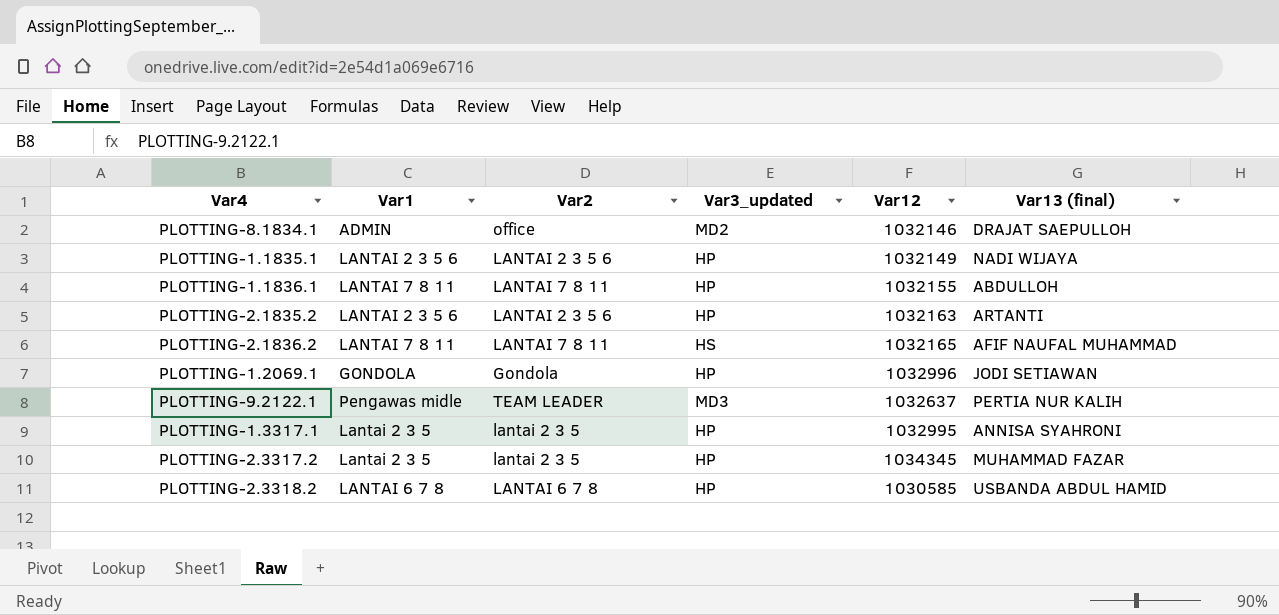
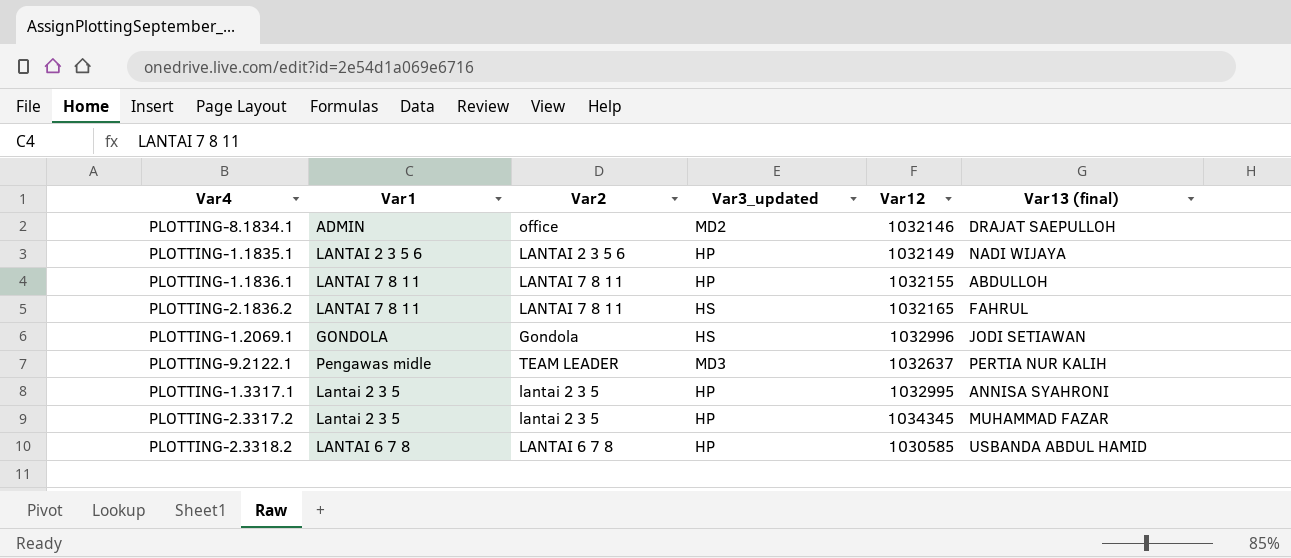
row PLOTTING-2.1835.2: LANTAI 2 3 5 6 | LANTAI 2 3 5 6 | HP | 1032163 | ARTANTI -> none
PLOTTING-2.1836.2 | Var13 (final): AFIF NAUFAL MUHAMMAD -> FAHRUL
PLOTTING-1.2069.1 | Var3_updated: HP -> HS

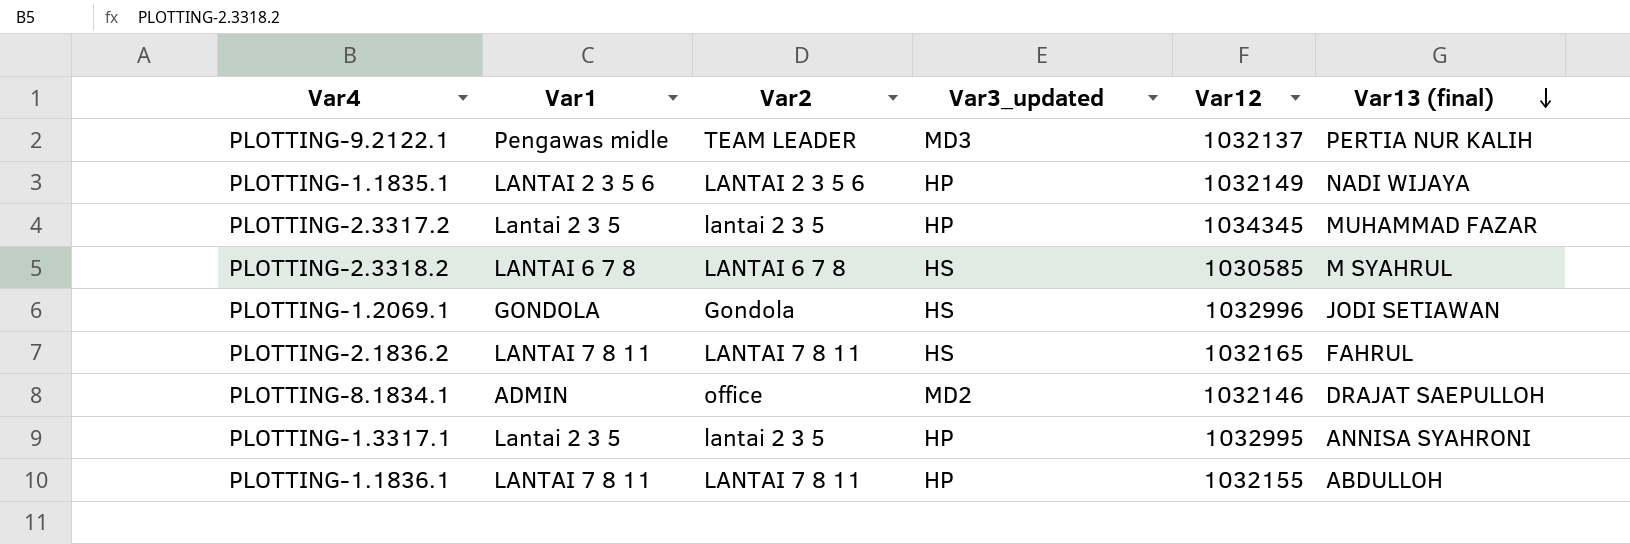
row order: none -> Var13 (final) descending
PLOTTING-9.2122.1 | Var12: 1032637 -> 1032137
PLOTTING-2.3318.2 | Var3_updated: HP -> HS
PLOTTING-2.3318.2 | Var13 (final): USBANDA ABDUL HAMID -> M SYAHRUL

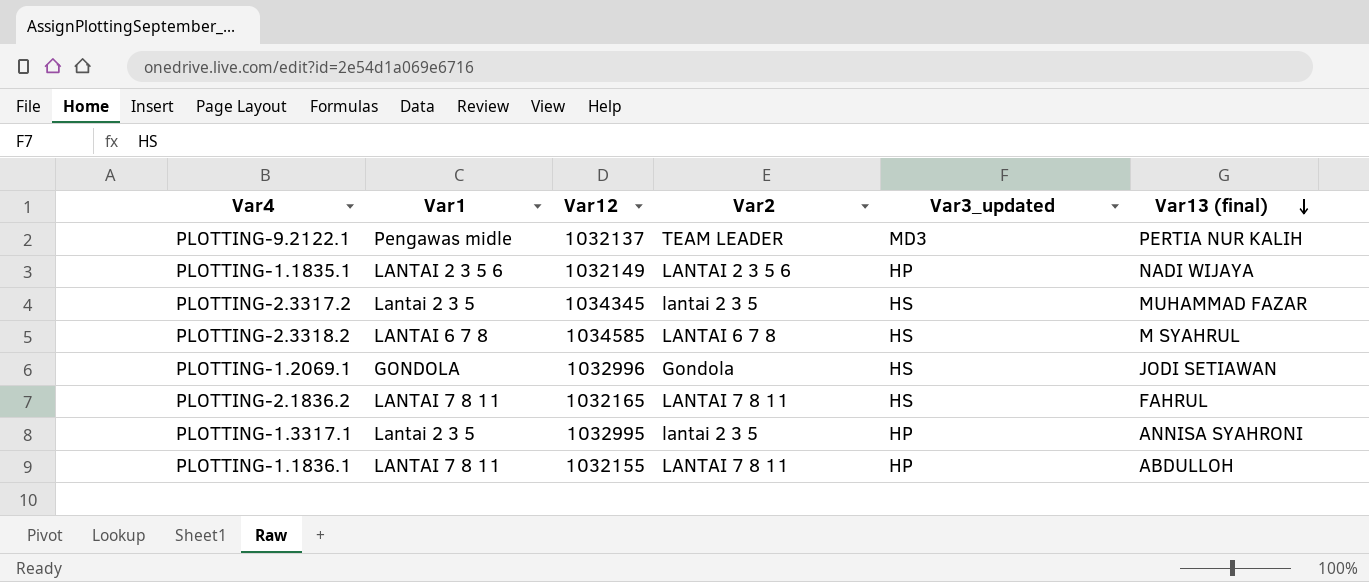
column Var12 | position: 5 -> 3
row PLOTTING-8.1834.1: ADMIN | office | MD2 | 1032146 | DRAJAT SAEPULLOH -> none
PLOTTING-2.3317.2 | Var3_updated: HP -> HS
PLOTTING-2.3318.2 | Var12: 1030585 -> 1034585

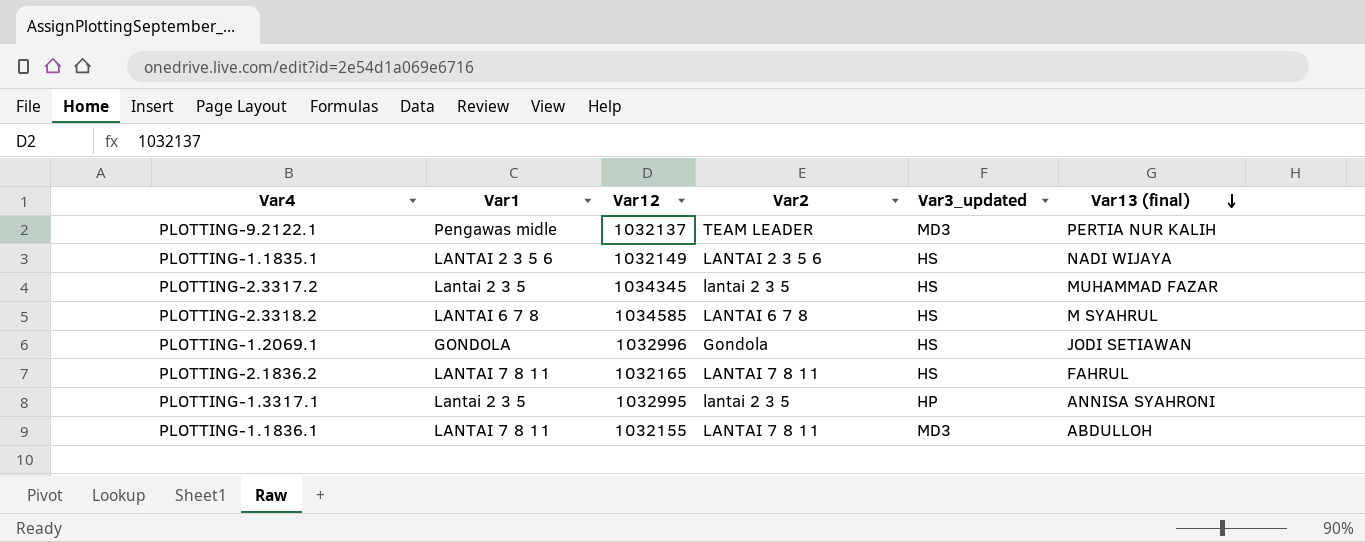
PLOTTING-1.1835.1 | Var3_updated: HP -> HS
PLOTTING-1.1836.1 | Var3_updated: HP -> MD3

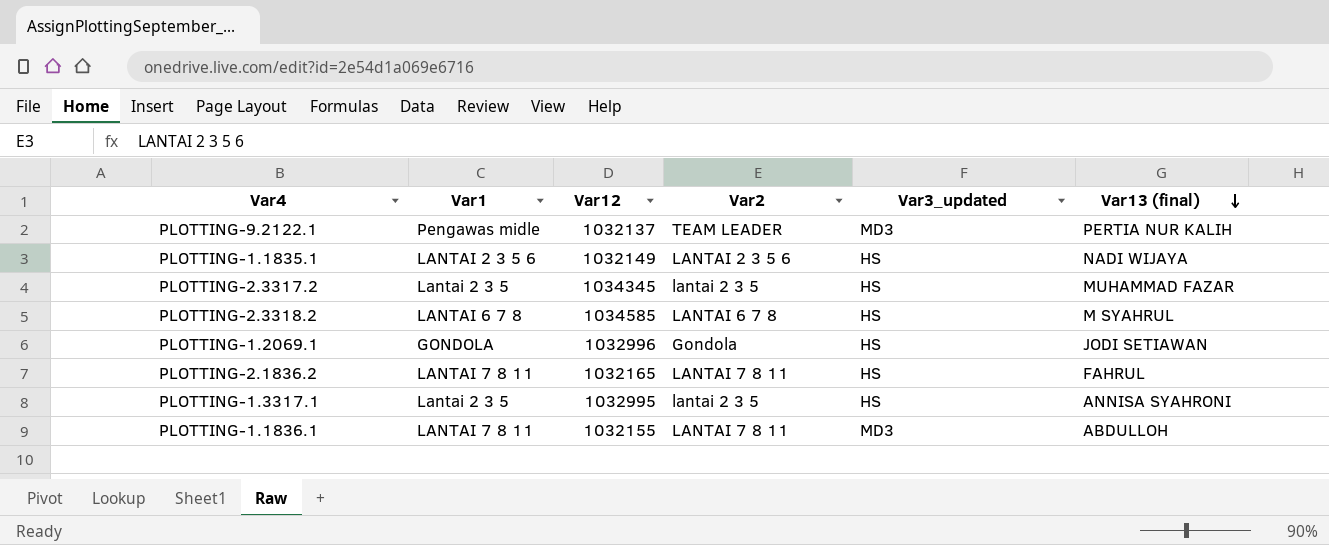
PLOTTING-1.3317.1 | Var3_updated: HP -> HS

